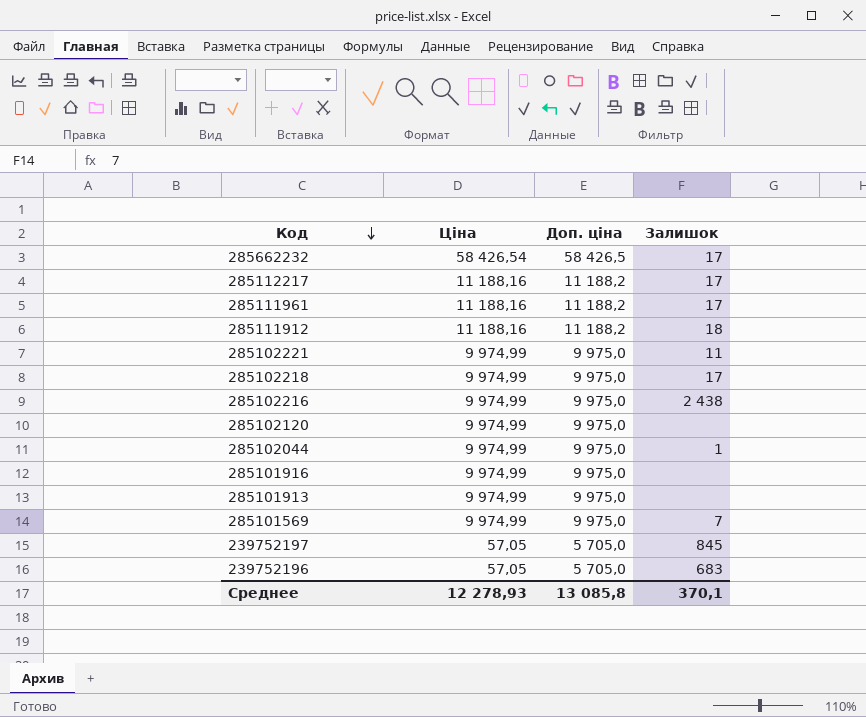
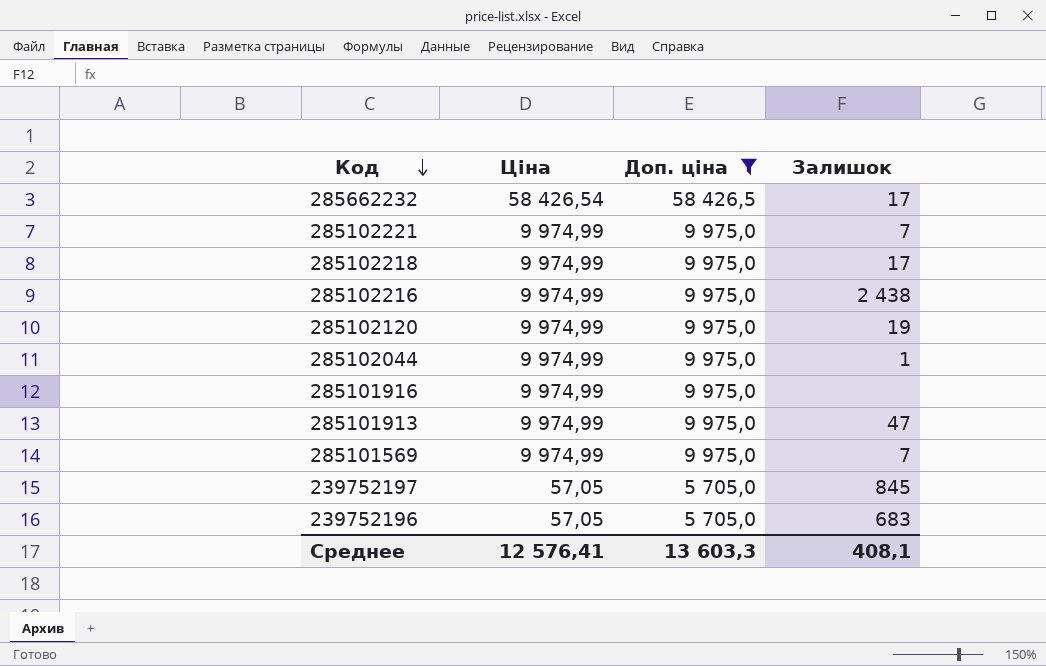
filter: none -> Доп. ціна != 11 188,2
285102221 | Залишок: 11 -> 7
285102120 | Залишок: none -> 19
285101913 | Залишок: none -> 47
Среднее | Ціна: 12 278,93 -> 12 576,41
Среднее | Доп. ціна: 13 085,8 -> 13 603,3
Среднее | Залишок: 370,1 -> 408,1

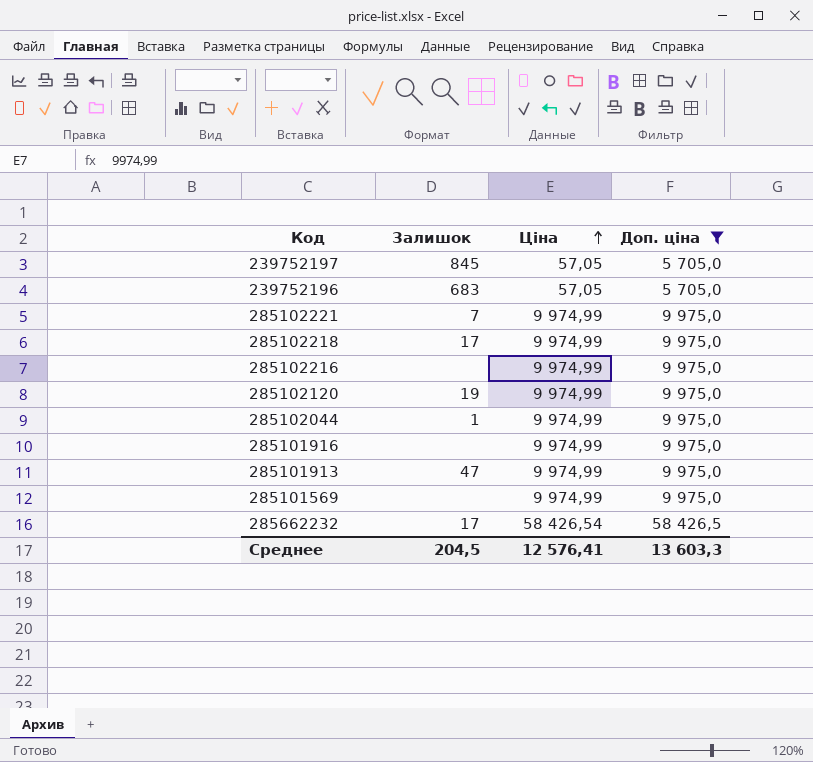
row order: Код descending -> Ціна ascending
column Залишок | position: 4 -> 2
285102216 | Залишок: 2 438 -> none
285101569 | Залишок: 7 -> none
Среднее | Залишок: 408,1 -> 204,5

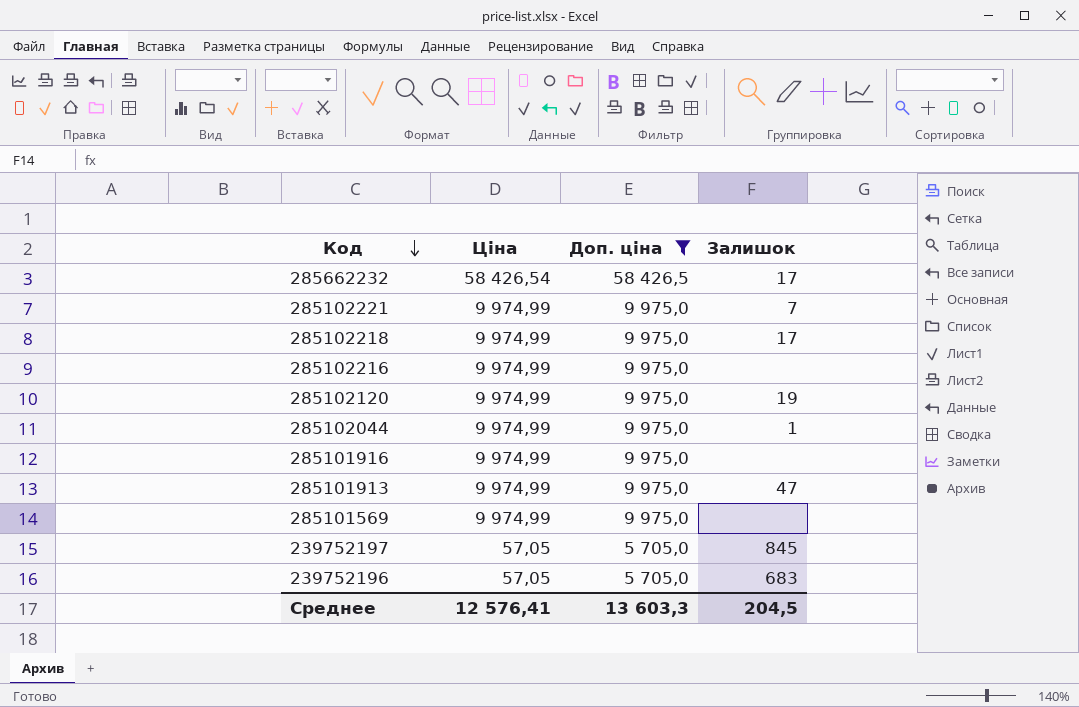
row order: Ціна ascending -> Код descending
column Залишок | position: 2 -> 4

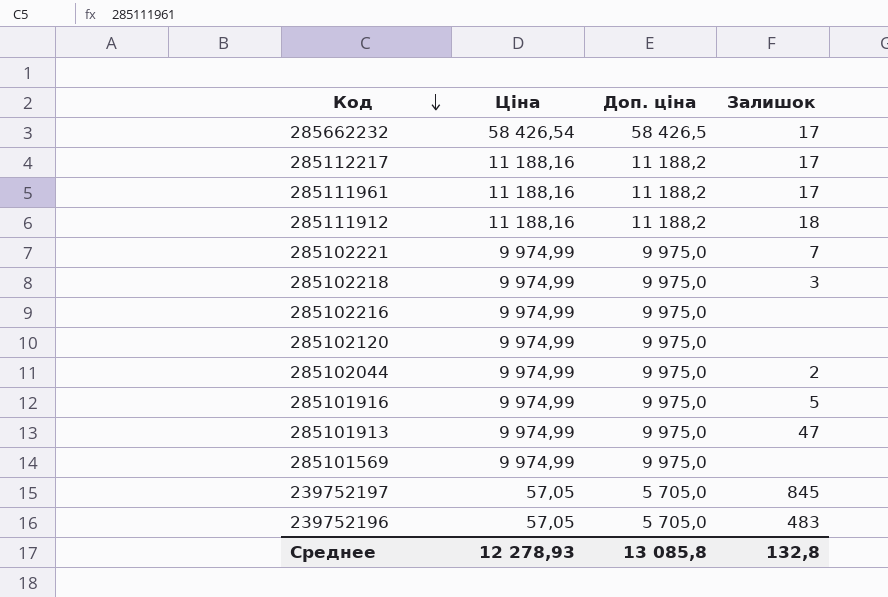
filter: Доп. ціна != 11 188,2 -> none
285102218 | Залишок: 17 -> 3
285102120 | Залишок: 19 -> none
285102044 | Залишок: 1 -> 2
285101916 | Залишок: none -> 5
239752196 | Залишок: 683 -> 483
Среднее | Ціна: 12 576,41 -> 12 278,93
Среднее | Доп. ціна: 13 603,3 -> 13 085,8
Среднее | Залишок: 204,5 -> 132,8

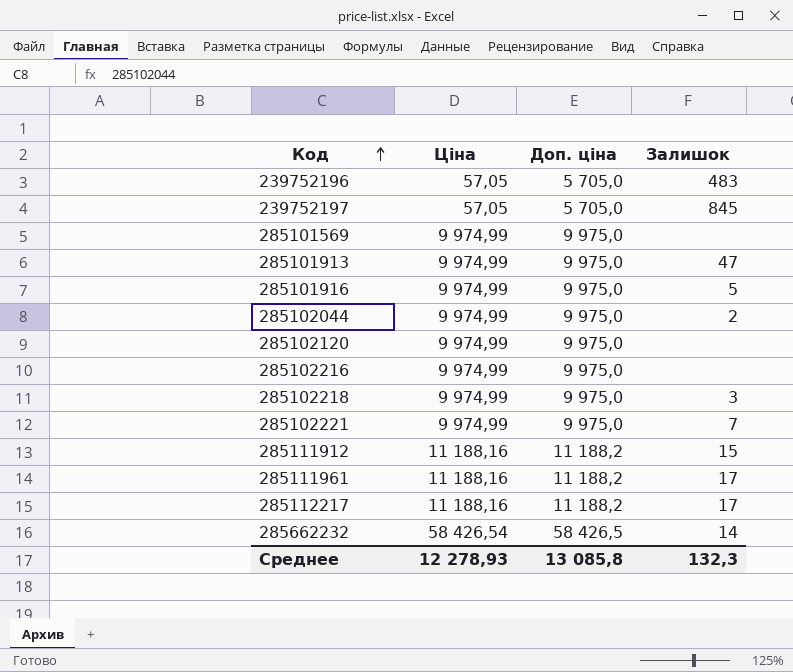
row order: Код descending -> Код ascending
285111912 | Залишок: 18 -> 15
285662232 | Залишок: 17 -> 14
Среднее | Залишок: 132,8 -> 132,3

